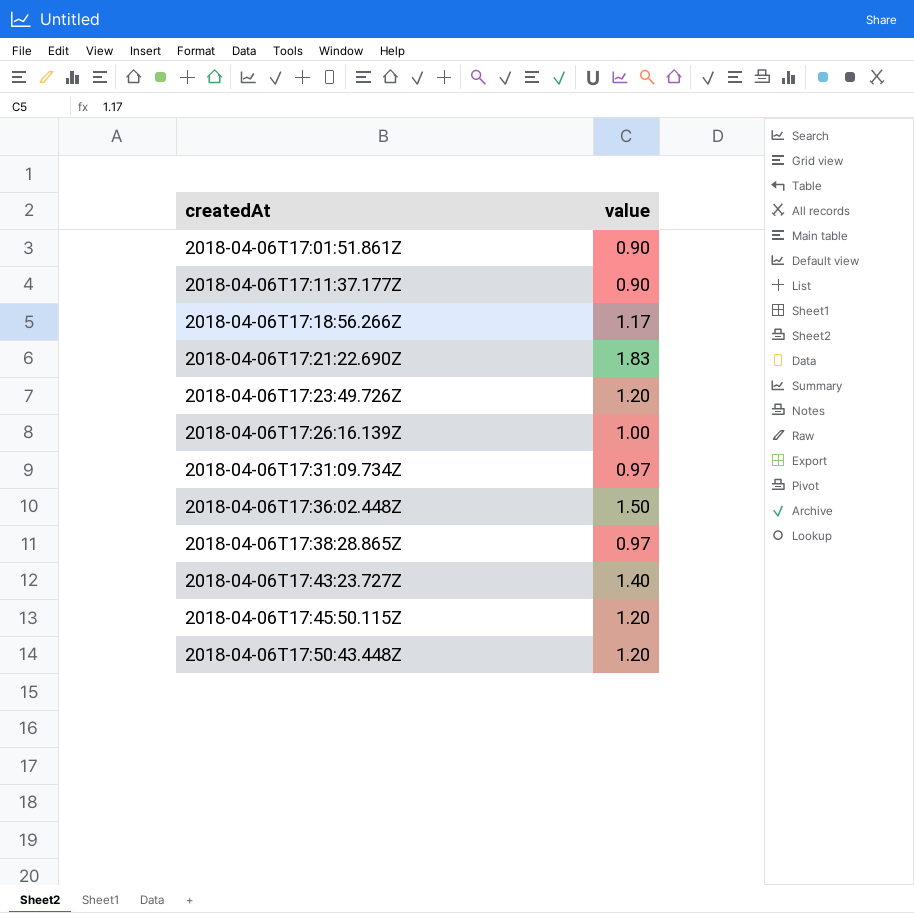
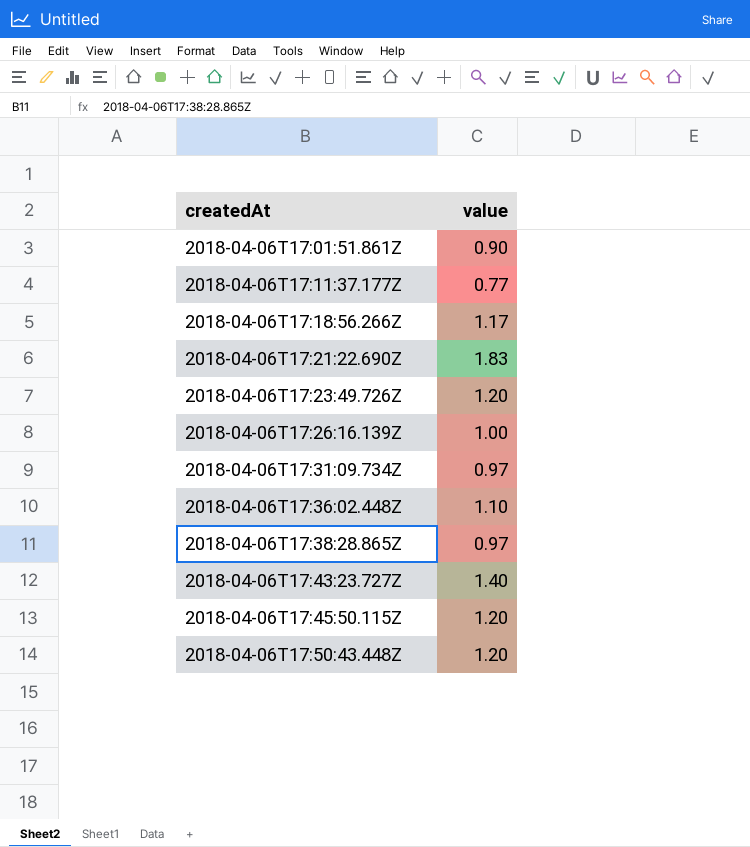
2018-04-06T17:11:37.177Z | value: 0.90 -> 0.77
2018-04-06T17:36:02.448Z | value: 1.50 -> 1.10

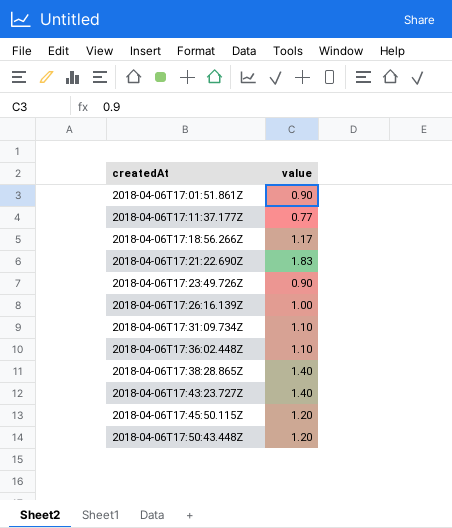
2018-04-06T17:23:49.726Z | value: 1.20 -> 0.90
2018-04-06T17:31:09.734Z | value: 0.97 -> 1.10
2018-04-06T17:38:28.865Z | value: 0.97 -> 1.40

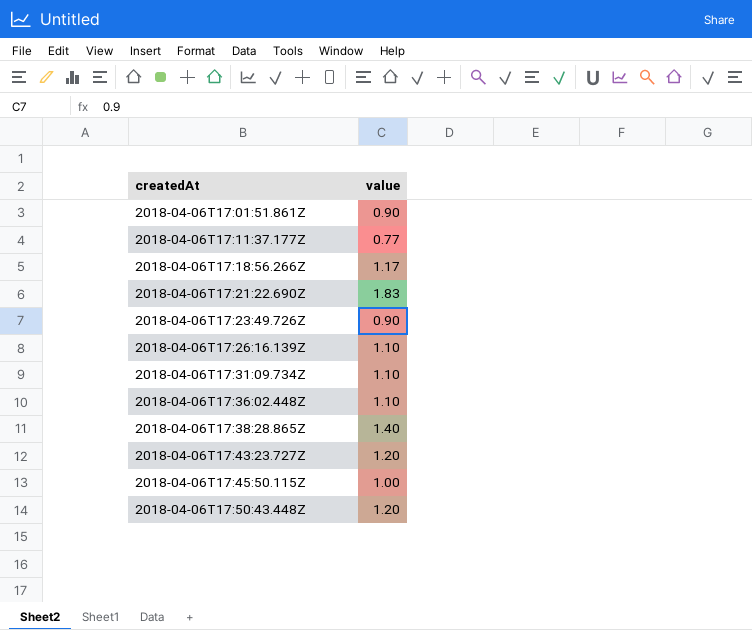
2018-04-06T17:26:16.139Z | value: 1.00 -> 1.10
2018-04-06T17:43:23.727Z | value: 1.40 -> 1.20
2018-04-06T17:45:50.115Z | value: 1.20 -> 1.00

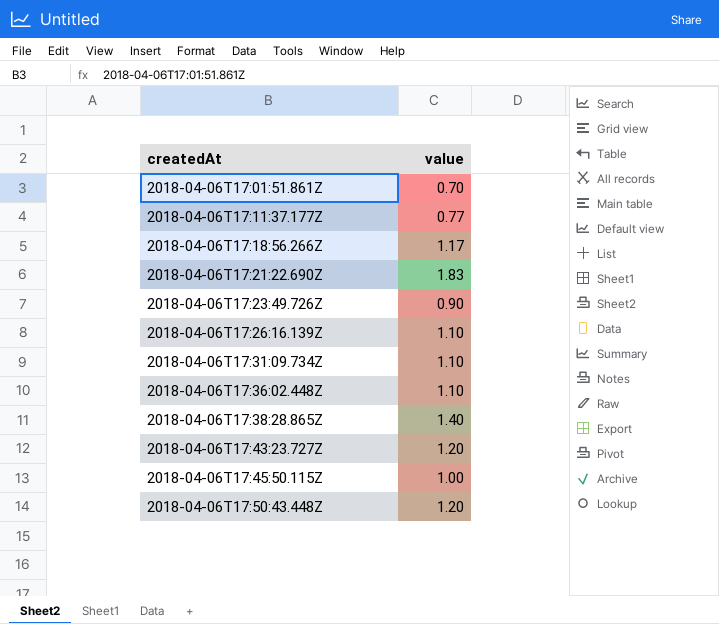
2018-04-06T17:01:51.861Z | value: 0.90 -> 0.70

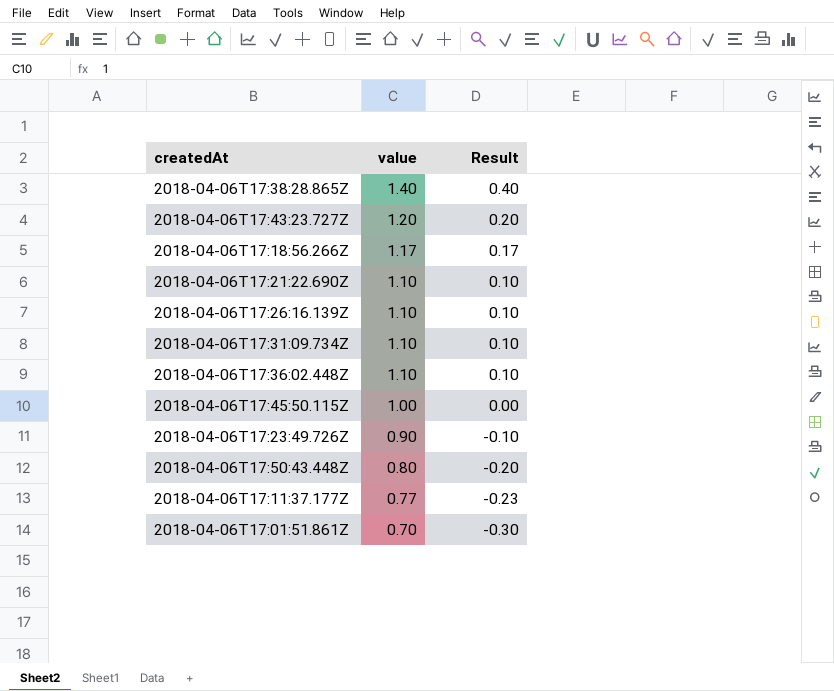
row order: createdAt ascending -> value descending
column Result | formula: none -> [value] - 1
2018-04-06T17:21:22.690Z | value: 1.83 -> 1.10
2018-04-06T17:50:43.448Z | value: 1.20 -> 0.80

